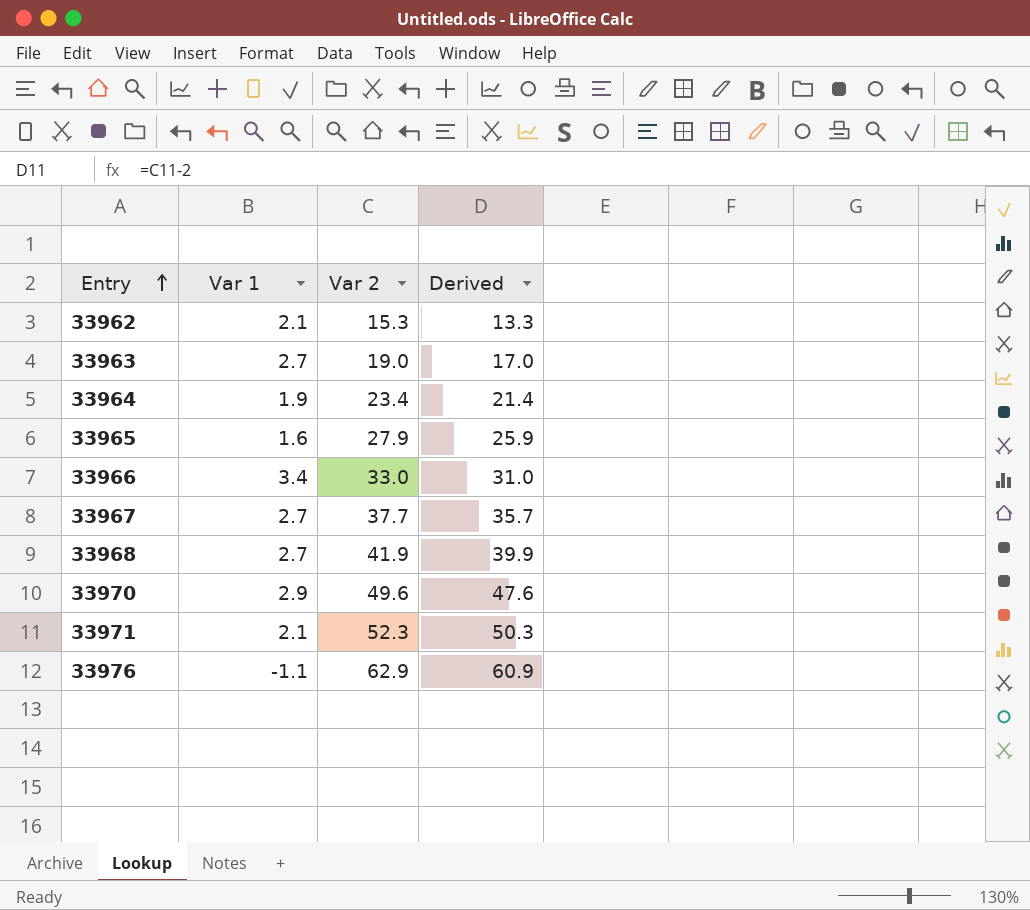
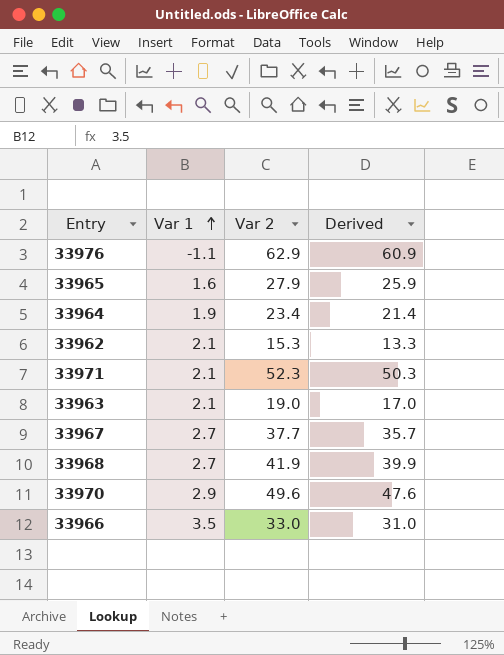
row order: Entry ascending -> Var 1 ascending
33963 | Var 1: 2.7 -> 2.1
33966 | Var 1: 3.4 -> 3.5

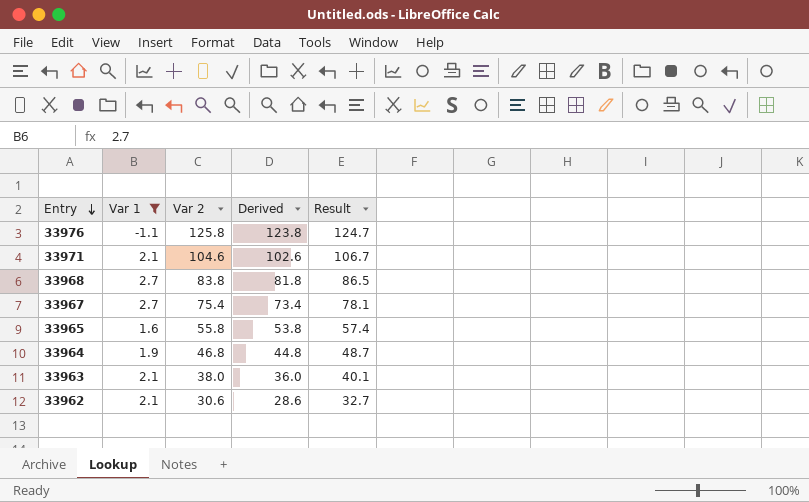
filter: none -> Var 1 <= 2.7
row order: Var 1 ascending -> Entry descending
column Result | formula: none -> [Var 1] + [Var 2]
33976 | Var 2: 62.9 -> 125.8
33976 | Derived: 60.9 -> 123.8
33971 | Var 2: 52.3 -> 104.6
33971 | Derived: 50.3 -> 102.6
33968 | Var 2: 41.9 -> 83.8
33968 | Derived: 39.9 -> 81.8
33967 | Var 2: 37.7 -> 75.4
33967 | Derived: 35.7 -> 73.4
33965 | Var 2: 27.9 -> 55.8
33965 | Derived: 25.9 -> 53.8
33964 | Var 2: 23.4 -> 46.8
33964 | Derived: 21.4 -> 44.8
33963 | Var 2: 19.0 -> 38.0
33963 | Derived: 17.0 -> 36.0
33962 | Var 2: 15.3 -> 30.6
33962 | Derived: 13.3 -> 28.6

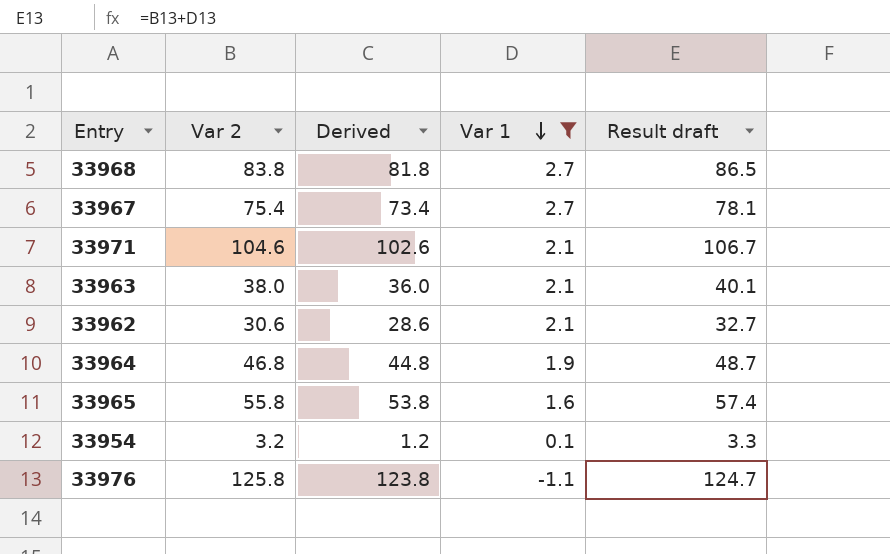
row order: Entry descending -> Var 1 descending
column Var 1 | position: 2 -> 4
column name: Result -> Result draft
row 33954: none -> 3.2 | 1.2 | 0.1 | 3.3

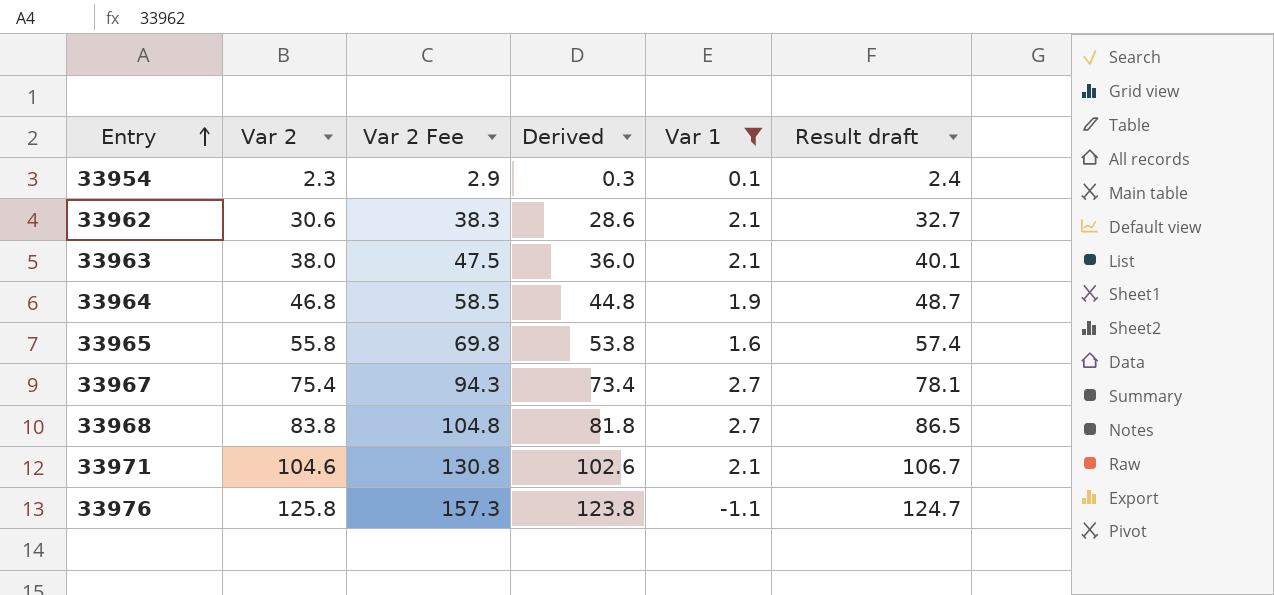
row order: Var 1 descending -> Entry ascending
column Var 2 Fee | formula: none -> [Var 2] * 1.25
33954 | Var 2: 3.2 -> 2.3
33954 | Derived: 1.2 -> 0.3
33954 | Result draft: 3.3 -> 2.4

